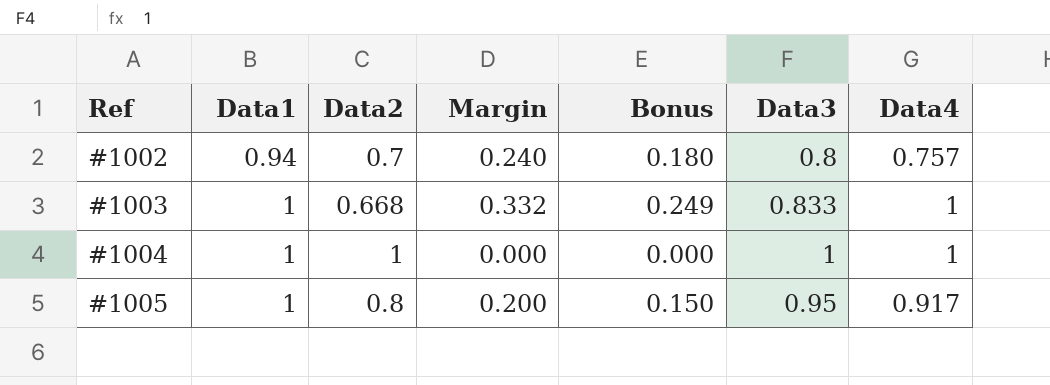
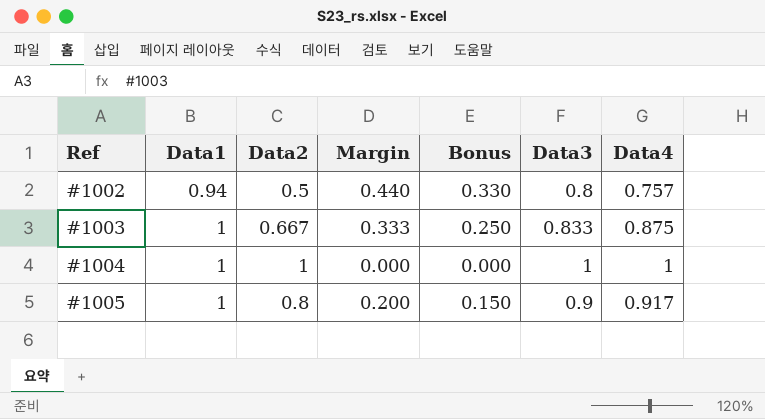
#1002 | Data2: 0.7 -> 0.5
#1002 | Margin: 0.240 -> 0.440
#1002 | Bonus: 0.180 -> 0.330
#1003 | Data2: 0.668 -> 0.667
#1003 | Margin: 0.332 -> 0.333
#1003 | Bonus: 0.249 -> 0.250
#1003 | Data4: 1 -> 0.875
#1005 | Data3: 0.95 -> 0.9

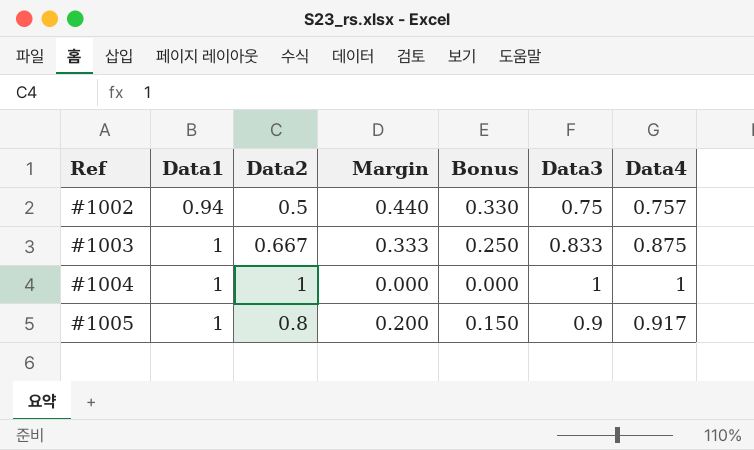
#1002 | Data3: 0.8 -> 0.75

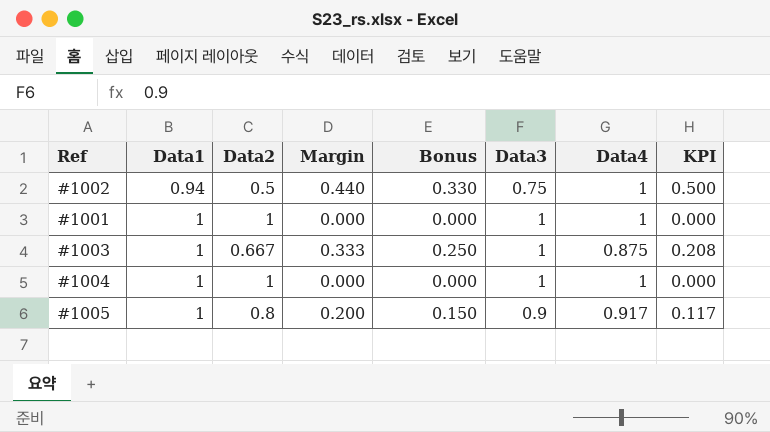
column KPI | formula: none -> [Data4] - [Data2]
#1002 | Data4: 0.757 -> 1
row #1001: none -> 1 | 1 | 0.000 | 0.000 | 1 | 1 | 0.000
#1003 | Data3: 0.833 -> 1

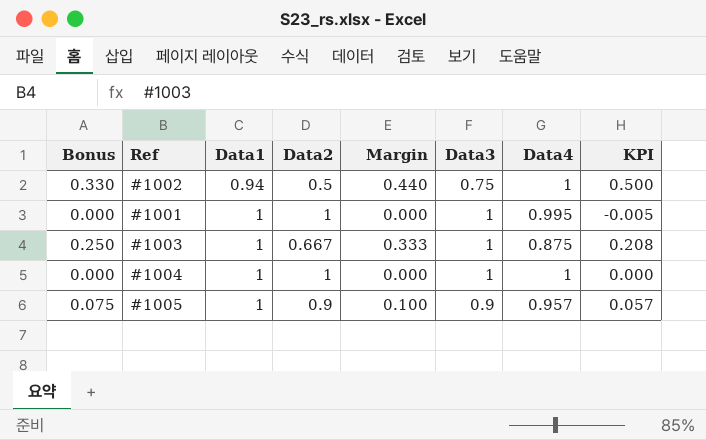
column Bonus | position: 5 -> 1
#1001 | Data4: 1 -> 0.995
#1001 | KPI: 0.000 -> -0.005
#1005 | Bonus: 0.150 -> 0.075
#1005 | Data2: 0.8 -> 0.9
#1005 | Margin: 0.200 -> 0.100
#1005 | Data4: 0.917 -> 0.957
#1005 | KPI: 0.117 -> 0.057

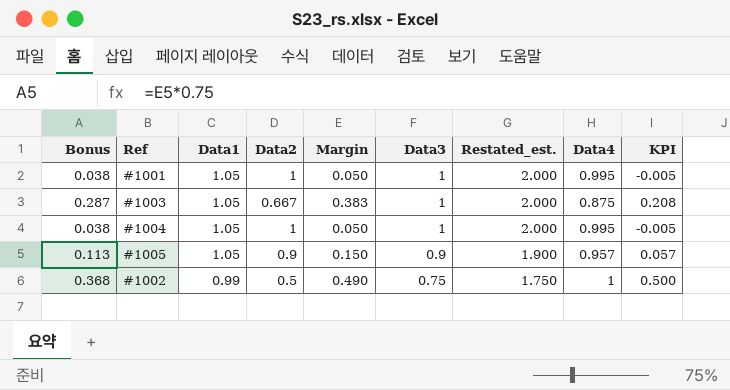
row order: Data1 ascending -> Data1 descending
column Restated_est. | formula: none -> [Data3] + 1
#1001 | Bonus: 0.000 -> 0.038
#1001 | Data1: 1 -> 1.05
#1001 | Margin: 0.000 -> 0.050
#1003 | Bonus: 0.250 -> 0.287
#1003 | Data1: 1 -> 1.05
#1003 | Margin: 0.333 -> 0.383
#1004 | Bonus: 0.000 -> 0.038
#1004 | Data1: 1 -> 1.05
#1004 | Margin: 0.000 -> 0.050
#1004 | Data4: 1 -> 0.995
#1004 | KPI: 0.000 -> -0.005
#1005 | Bonus: 0.075 -> 0.113
#1005 | Data1: 1 -> 1.05
#1005 | Margin: 0.100 -> 0.150
#1002 | Bonus: 0.330 -> 0.368
#1002 | Data1: 0.94 -> 0.99
#1002 | Margin: 0.440 -> 0.490

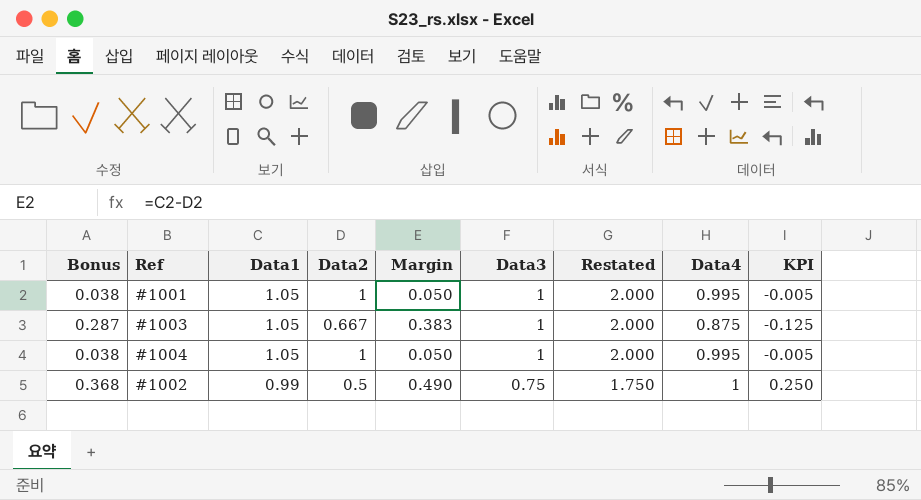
column name: Restated_est. -> Restated
column KPI | formula: [Data4] - [Data2] -> [Data4] - [Data3]
row #1005: 0.113 | 1.05 | 0.9 | 0.150 | 0.9 | 1.900 | 0.957 | 0.057 -> none

